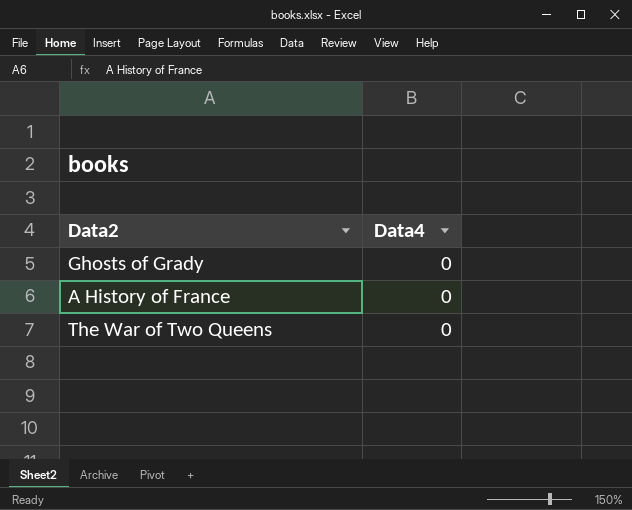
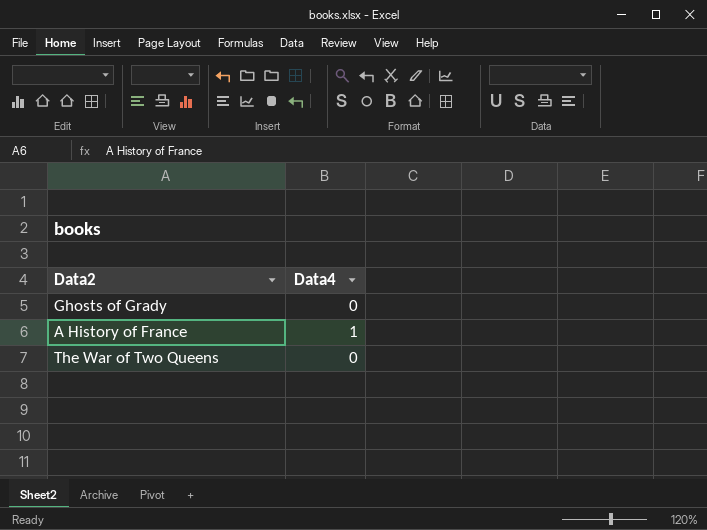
A History of France | Data4: 0 -> 1

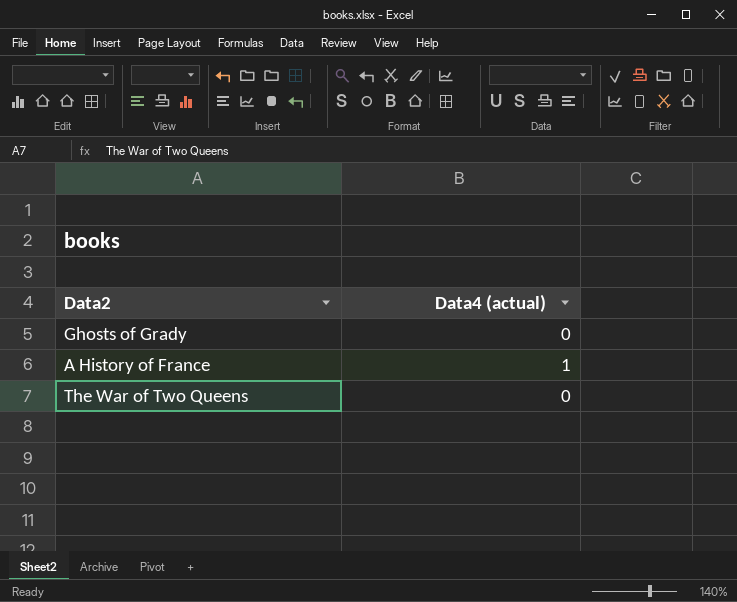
column name: Data4 -> Data4 (actual)

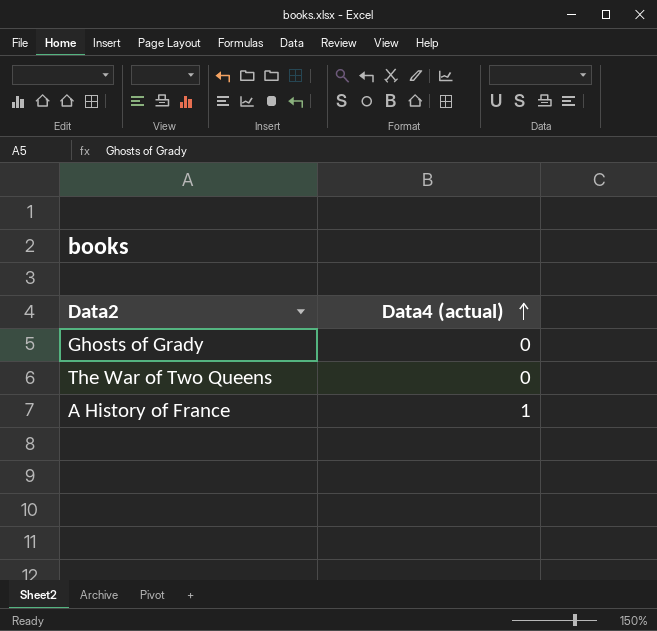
row order: none -> Data4 (actual) ascending

